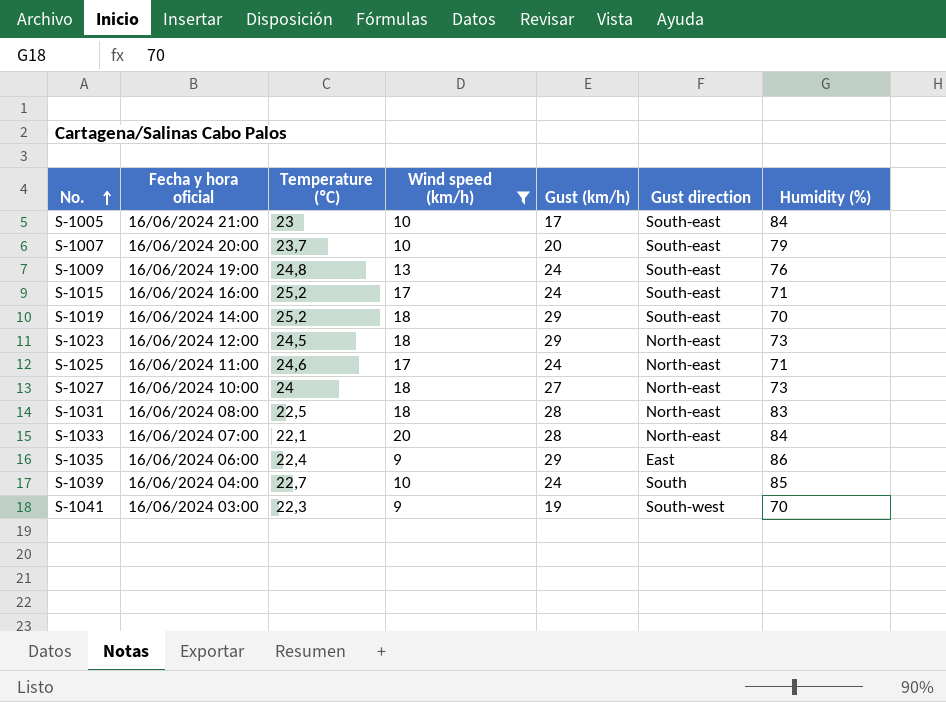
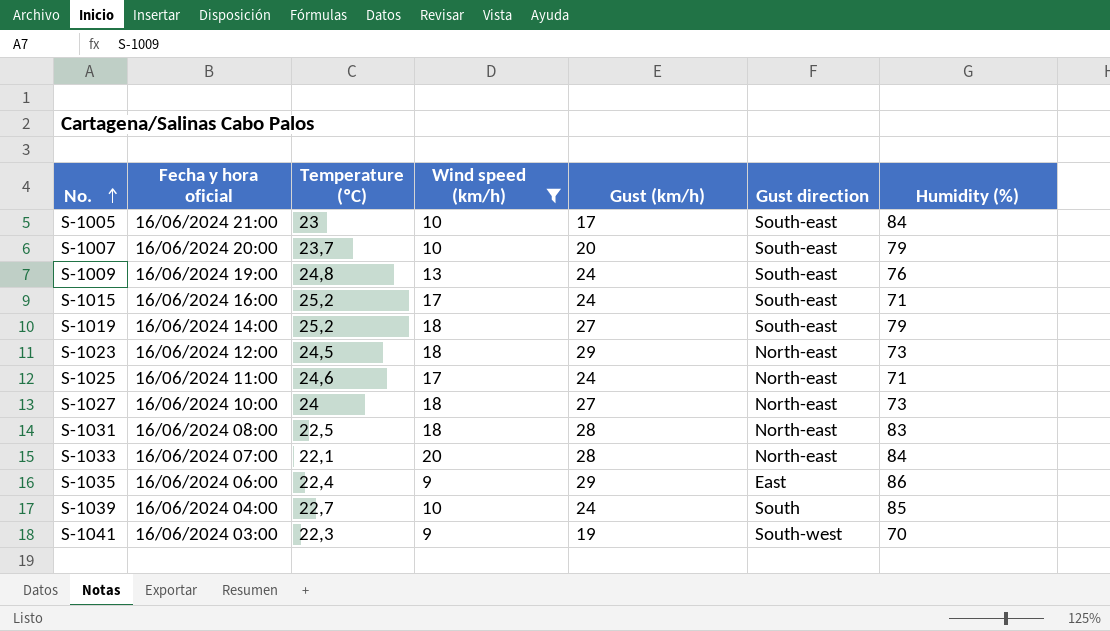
S-1019 | Gust (km/h): 29 -> 27
S-1019 | Humidity (%): 70 -> 79

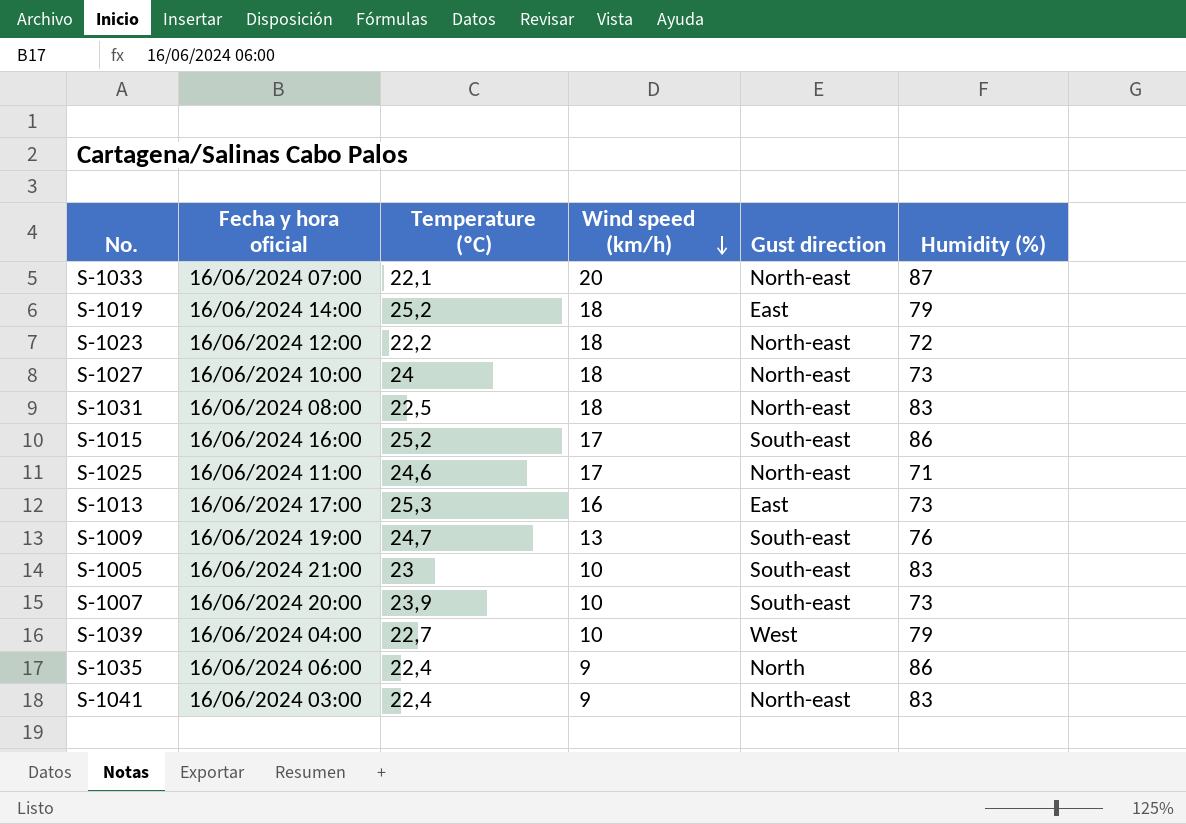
filter: Wind speed (km/h) != 16 -> none
row order: No. ascending -> Wind speed (km/h) descending
column Gust (km/h) | position: 5 -> none
S-1033 | Humidity (%): 84 -> 87
S-1019 | Gust direction: South-east -> East
S-1023 | Temperature (ºC): 24,5 -> 22,2
S-1023 | Humidity (%): 73 -> 72
S-1015 | Humidity (%): 71 -> 86
S-1009 | Temperature (ºC): 24,8 -> 24,7
S-1005 | Humidity (%): 84 -> 83
S-1007 | Temperature (ºC): 23,7 -> 23,9
S-1007 | Humidity (%): 79 -> 73
S-1039 | Gust direction: South -> West
S-1039 | Humidity (%): 85 -> 79
S-1035 | Gust direction: East -> North
S-1041 | Temperature (ºC): 22,3 -> 22,4
S-1041 | Gust direction: South-west -> North-east
S-1041 | Humidity (%): 70 -> 83

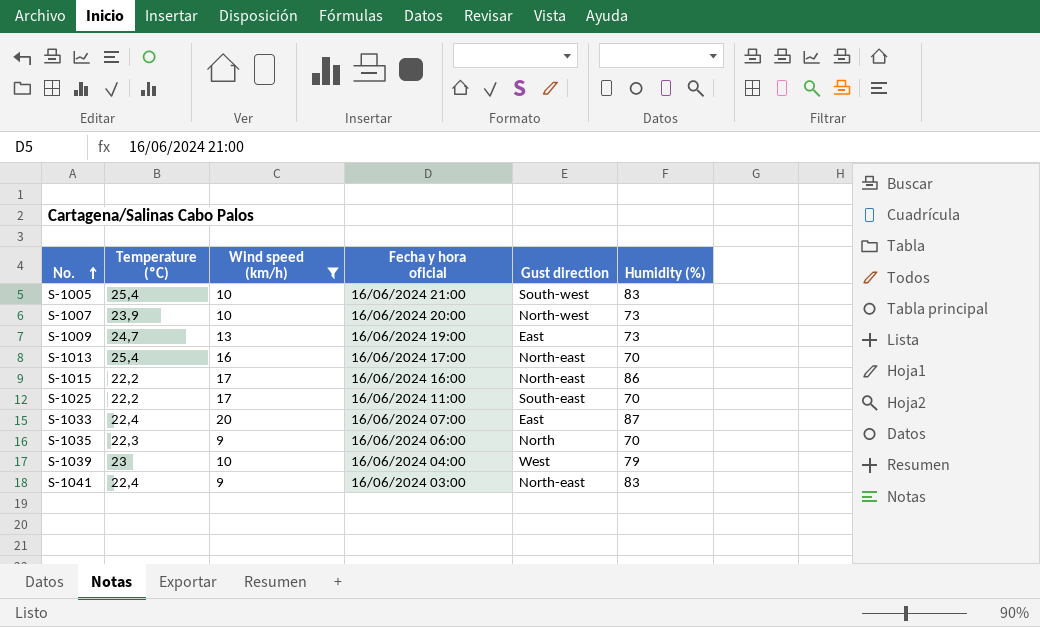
filter: none -> Wind speed (km/h) != 18
row order: Wind speed (km/h) descending -> No. ascending
column Fecha y hora oficial | position: 2 -> 4
S-1005 | Temperature (ºC): 23 -> 25,4
S-1005 | Gust direction: South-east -> South-west
S-1007 | Gust direction: South-east -> North-west
S-1009 | Gust direction: South-east -> East
S-1009 | Humidity (%): 76 -> 73
S-1013 | Temperature (ºC): 25,3 -> 25,4
S-1013 | Gust direction: East -> North-east
S-1013 | Humidity (%): 73 -> 70
S-1015 | Temperature (ºC): 25,2 -> 22,2
S-1015 | Gust direction: South-east -> North-east
S-1025 | Temperature (ºC): 24,6 -> 22,2
S-1025 | Gust direction: North-east -> South-east
S-1025 | Humidity (%): 71 -> 70
S-1033 | Temperature (ºC): 22,1 -> 22,4
S-1033 | Gust direction: North-east -> East
S-1035 | Temperature (ºC): 22,4 -> 22,3
S-1035 | Humidity (%): 86 -> 70
S-1039 | Temperature (ºC): 22,7 -> 23

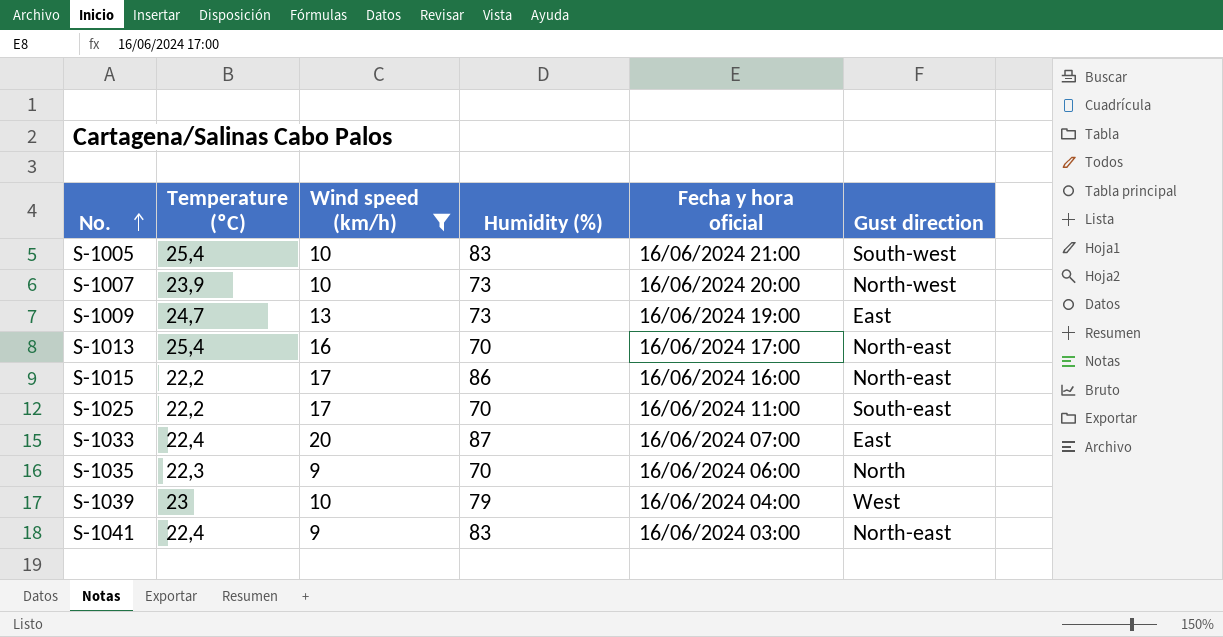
column Humidity (%) | position: 6 -> 4

